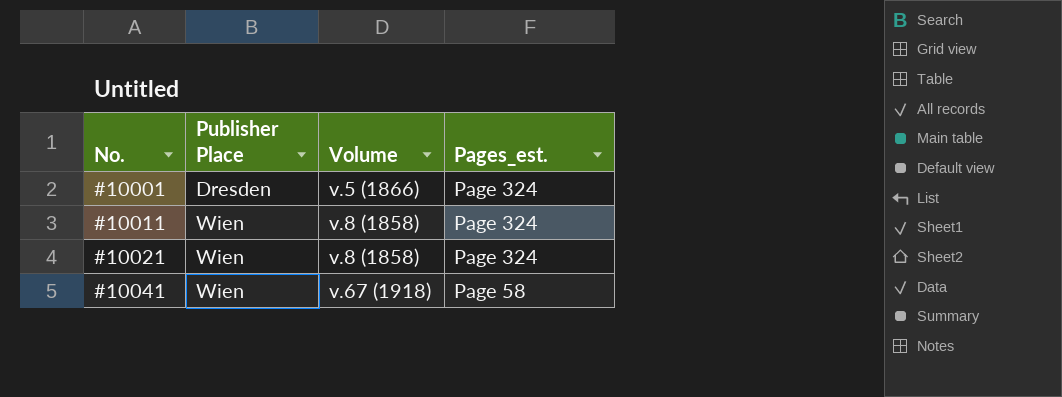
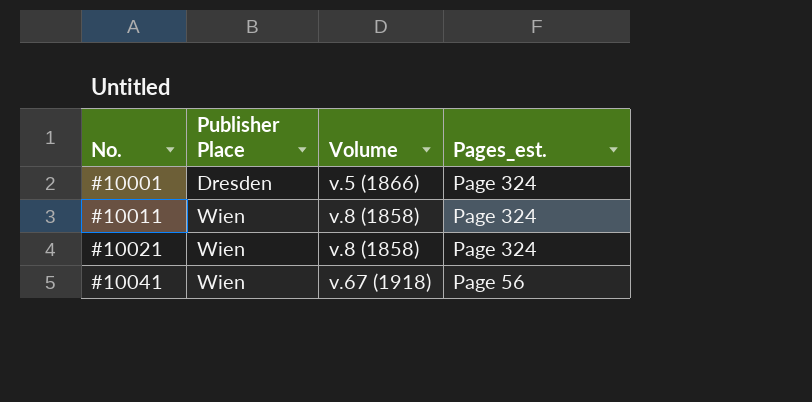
#10041 | Pages_est.: Page 58 -> Page 56

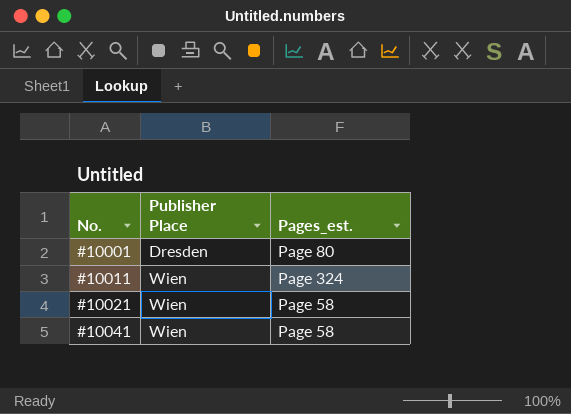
column Volume | position: 3 -> none
#10001 | Pages_est.: Page 324 -> Page 80
#10021 | Pages_est.: Page 324 -> Page 58
#10041 | Pages_est.: Page 56 -> Page 58

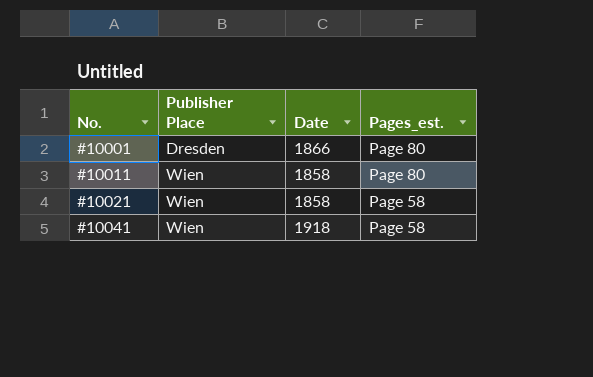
column Date | position: none -> 3
#10011 | Pages_est.: Page 324 -> Page 80

